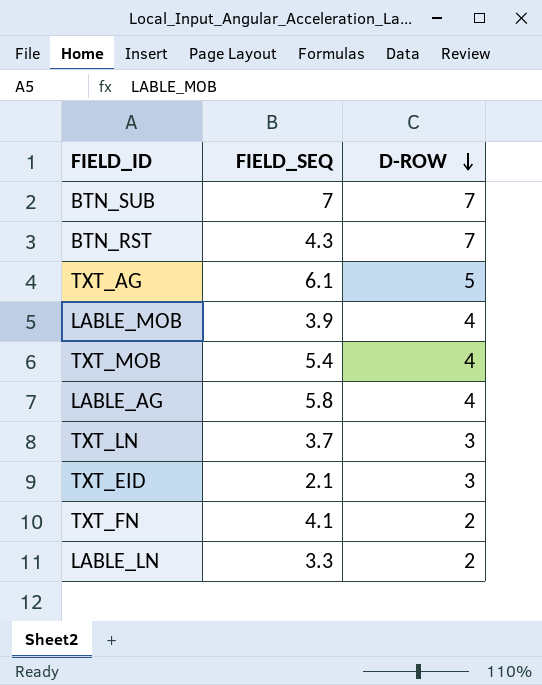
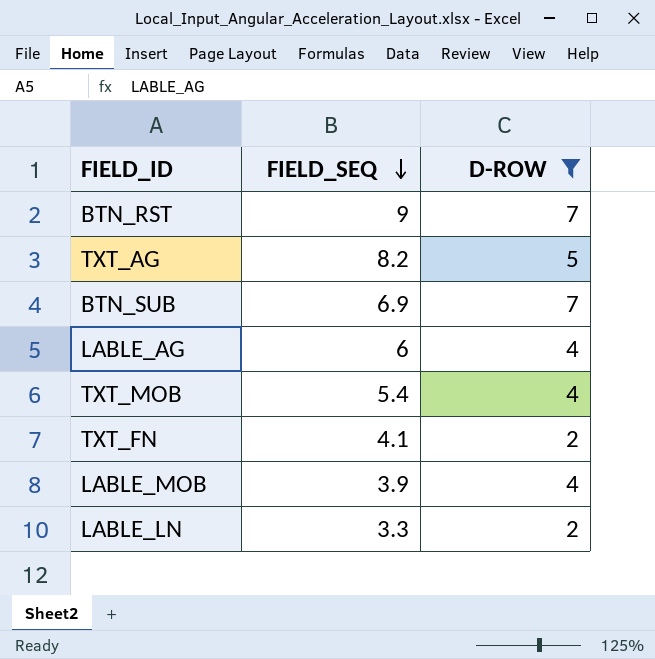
filter: none -> D-ROW != 3
row order: D-ROW descending -> FIELD_SEQ descending
BTN_RST | FIELD_SEQ: 4.3 -> 9
TXT_AG | FIELD_SEQ: 6.1 -> 8.2
BTN_SUB | FIELD_SEQ: 7 -> 6.9
LABLE_AG | FIELD_SEQ: 5.8 -> 6

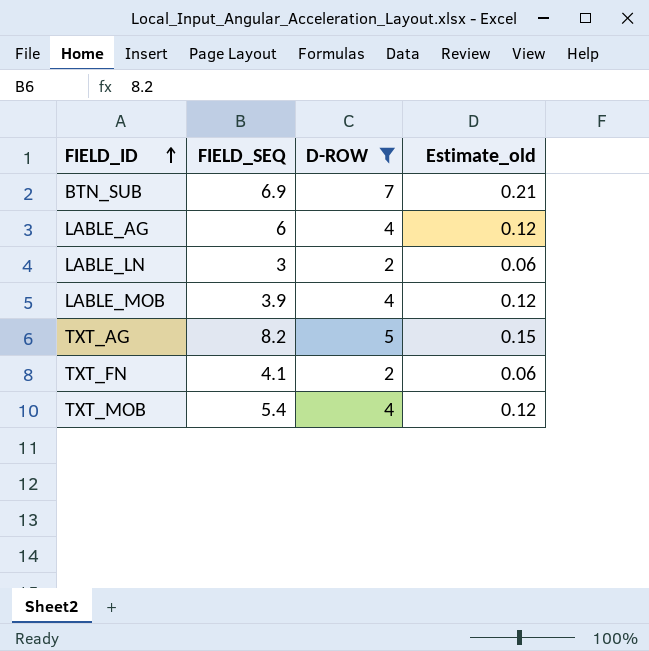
row order: FIELD_SEQ descending -> FIELD_ID ascending
column Estimate_old | formula: none -> [D-ROW] * 0.03
row BTN_RST: 9 | 7 -> none
LABLE_LN | FIELD_SEQ: 3.3 -> 3

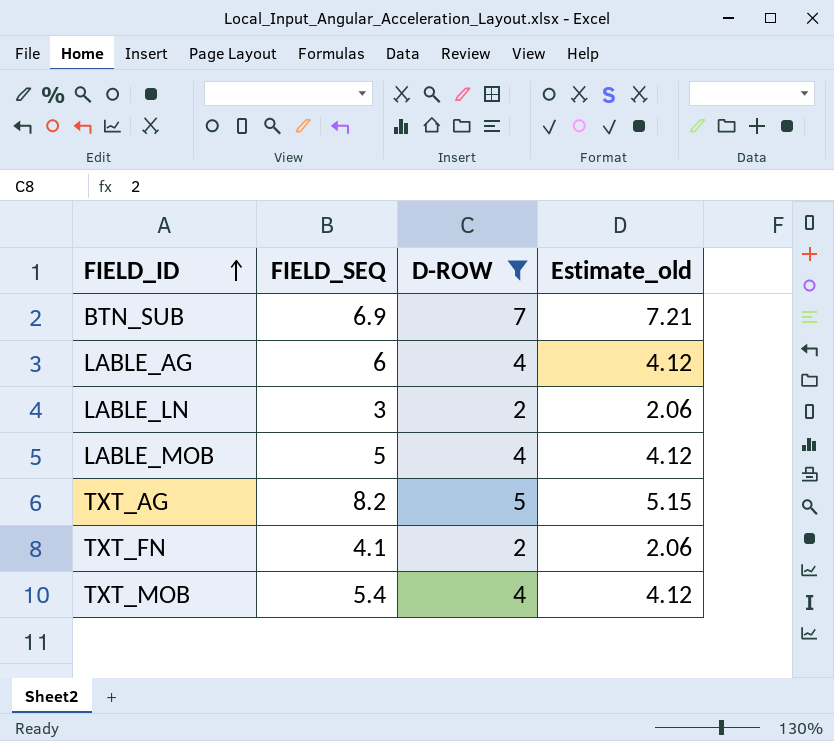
column Estimate_old | formula: [D-ROW] * 0.03 -> [D-ROW] * 1.03
LABLE_MOB | FIELD_SEQ: 3.9 -> 5

